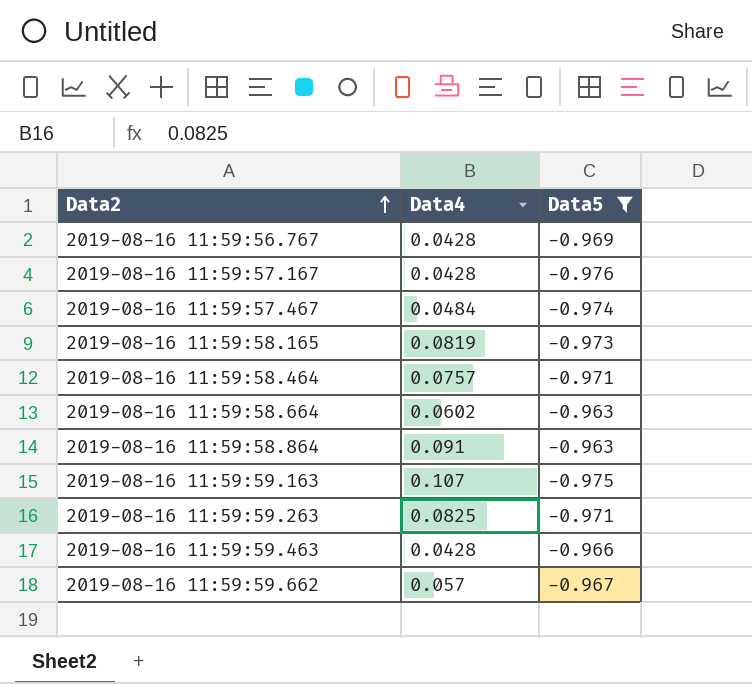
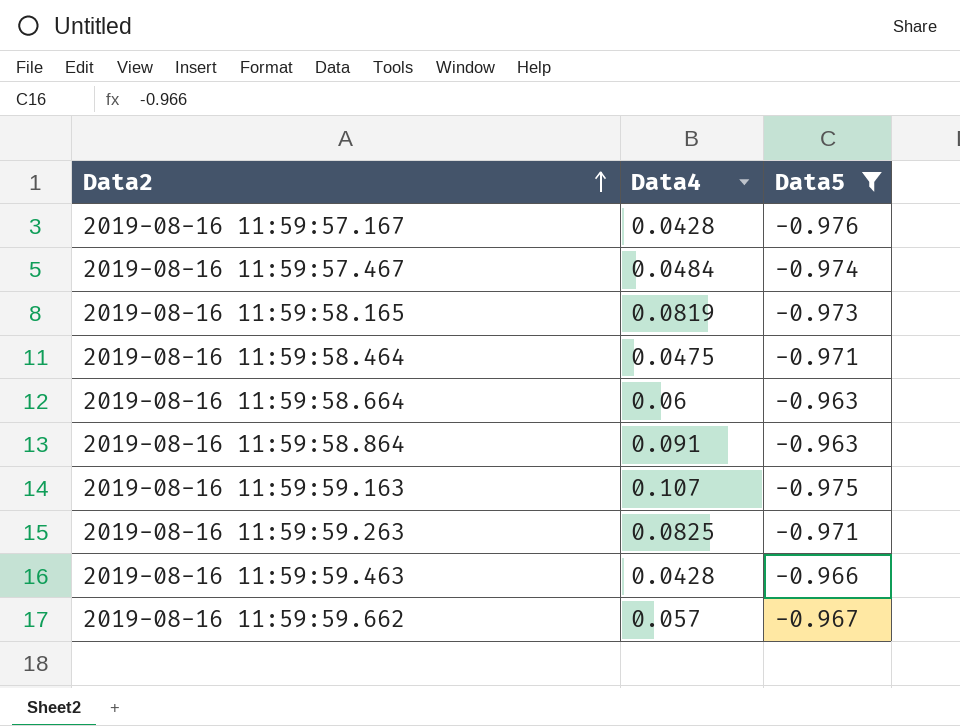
row 2019-08-16 11:59:56.767: 0.0428 | -0.969 -> none
2019-08-16 11:59:58.464 | Data4: 0.0757 -> 0.0475
2019-08-16 11:59:58.664 | Data4: 0.0602 -> 0.06

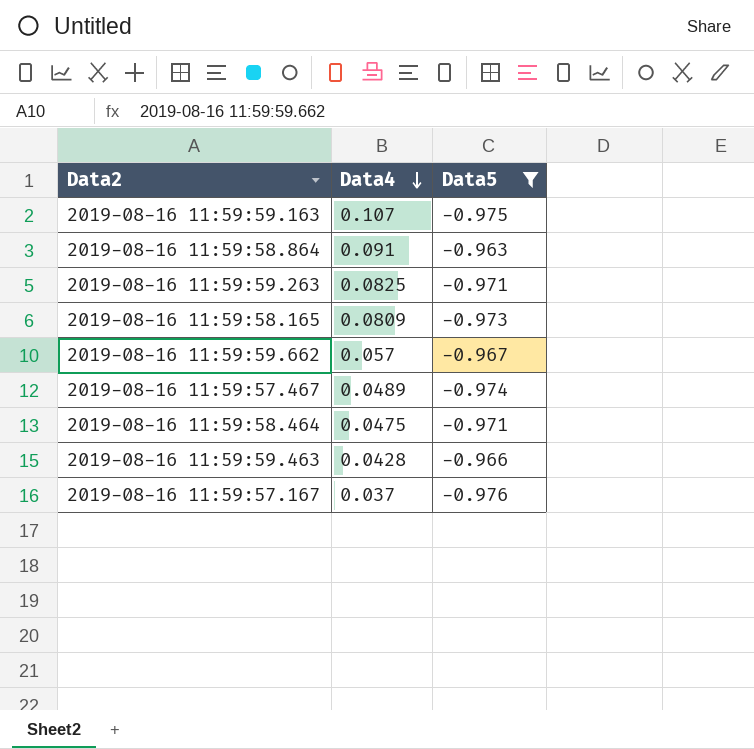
row order: Data2 ascending -> Data4 descending
row 2019-08-16 11:59:58.664: 0.06 | -0.963 -> none
2019-08-16 11:59:58.165 | Data4: 0.0819 -> 0.0809
2019-08-16 11:59:57.467 | Data4: 0.0484 -> 0.0489
2019-08-16 11:59:57.167 | Data4: 0.0428 -> 0.037

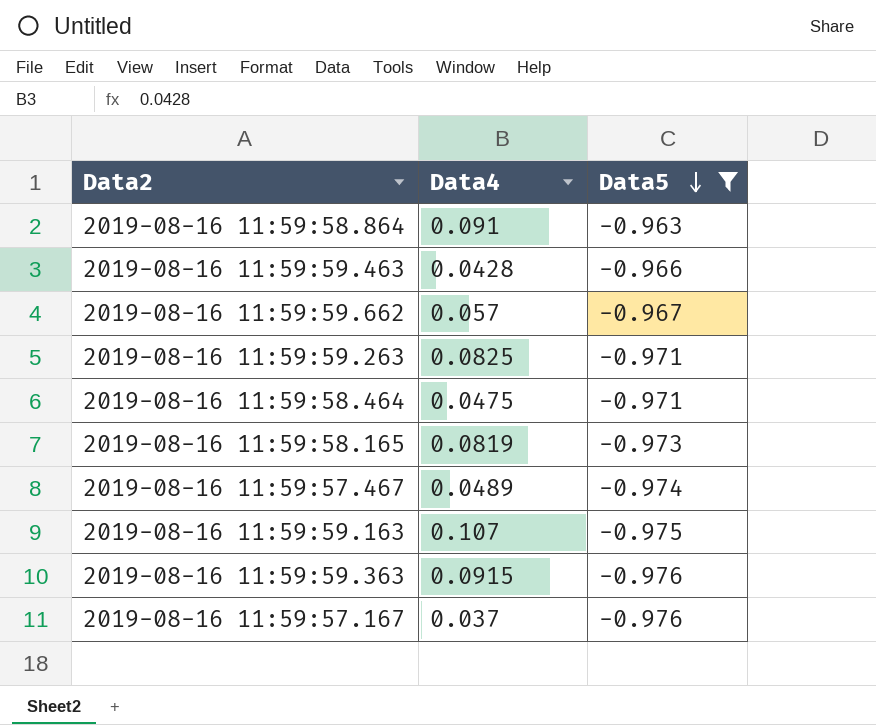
row order: Data4 descending -> Data5 descending
2019-08-16 11:59:58.165 | Data4: 0.0809 -> 0.0819
row 2019-08-16 11:59:59.363: none -> 0.0915 | -0.976

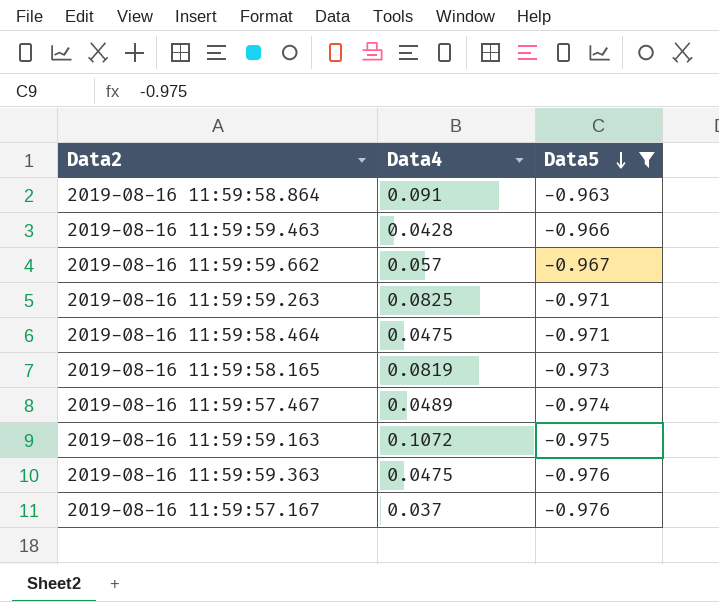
2019-08-16 11:59:59.163 | Data4: 0.107 -> 0.1072
2019-08-16 11:59:59.363 | Data4: 0.0915 -> 0.0475

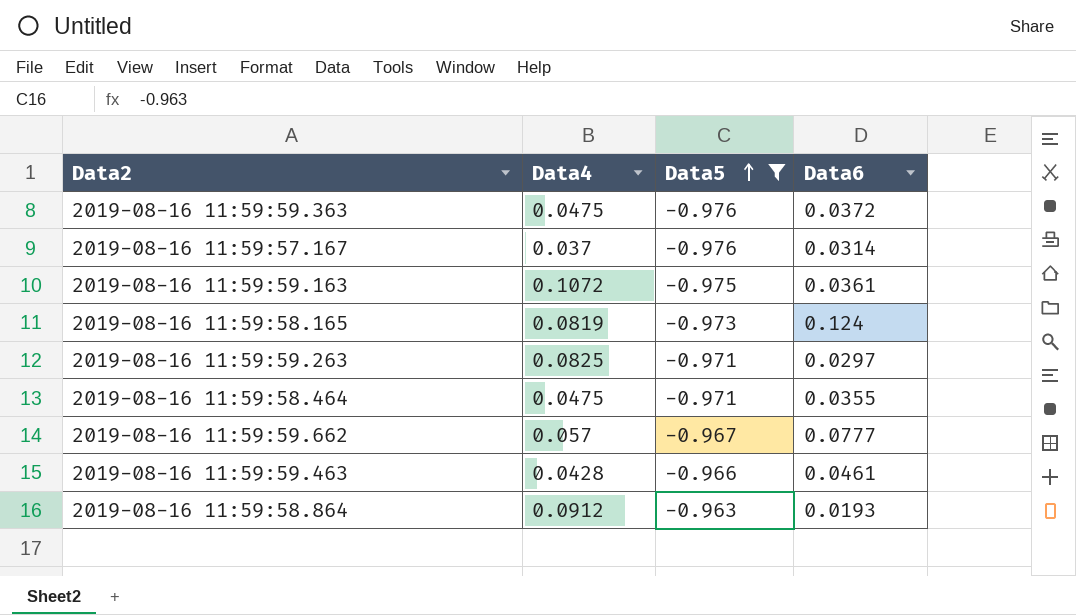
row order: Data5 descending -> Data5 ascending
column Data6 | position: none -> 4
row 2019-08-16 11:59:57.467: 0.0489 | -0.974 -> none
2019-08-16 11:59:58.864 | Data4: 0.091 -> 0.0912

